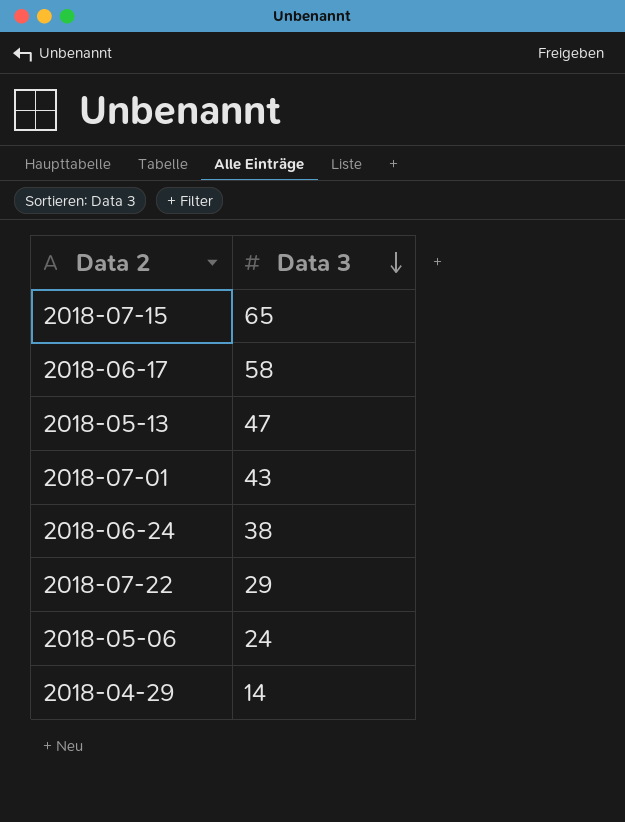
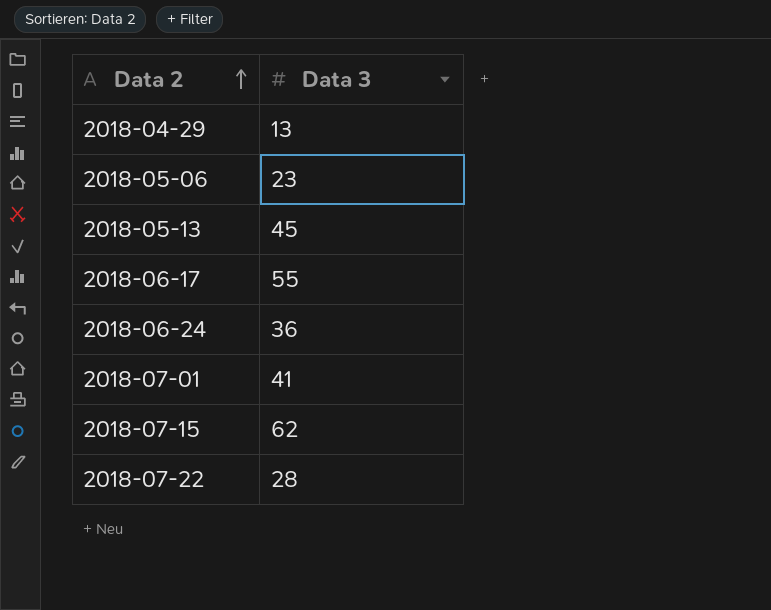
row order: Data 3 descending -> Data 2 ascending
2018-04-29 | Data 3: 14 -> 13
2018-05-06 | Data 3: 24 -> 23
2018-05-13 | Data 3: 47 -> 45
2018-06-17 | Data 3: 58 -> 55
2018-06-24 | Data 3: 38 -> 36
2018-07-01 | Data 3: 43 -> 41
2018-07-15 | Data 3: 65 -> 62
2018-07-22 | Data 3: 29 -> 28

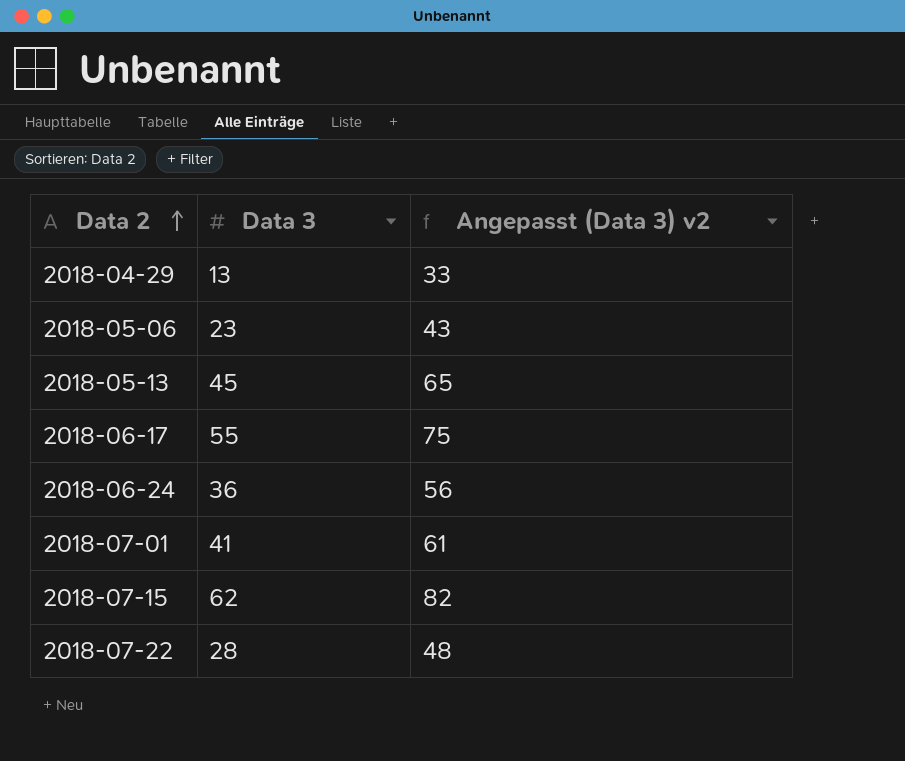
column Angepasst (Data 3) v2 | formula: none -> [Data 3] + 20

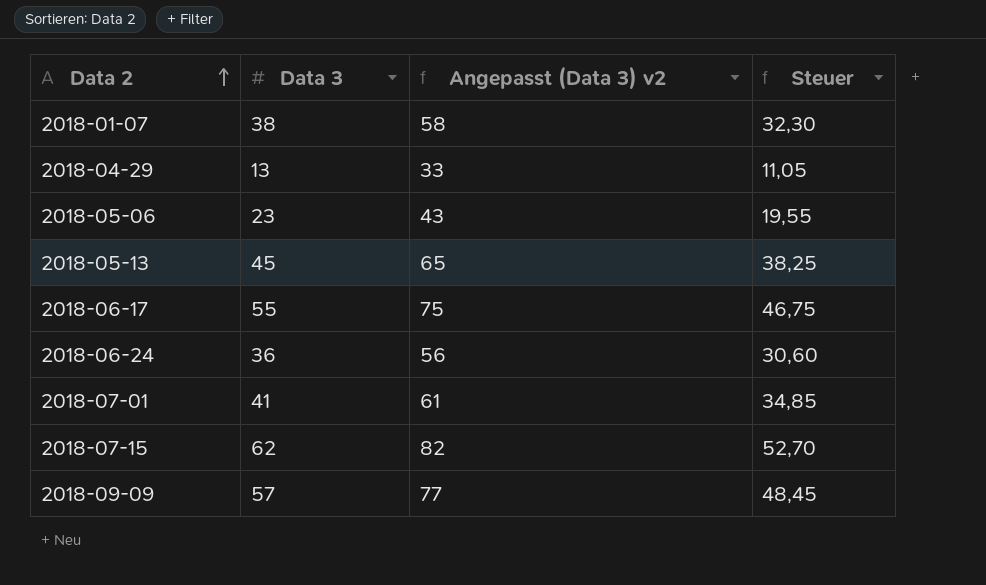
column Steuer | formula: none -> [Data 3] * 0,85
row 2018-07-22: 28 | 48 -> none
row 2018-01-07: none -> 38 | 58 | 32,30
row 2018-09-09: none -> 57 | 77 | 48,45

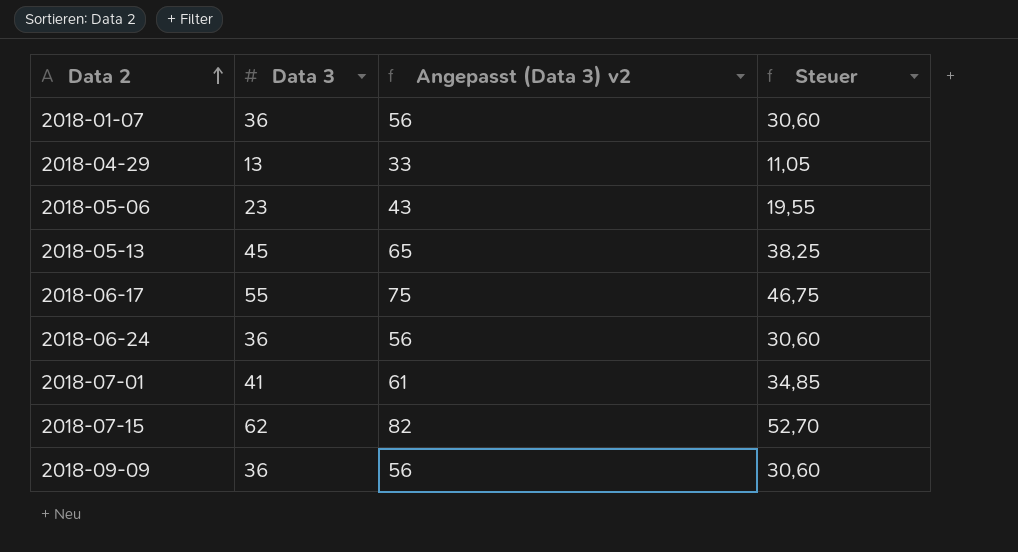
2018-01-07 | Data 3: 38 -> 36
2018-01-07 | Angepasst (Data 3) v2: 58 -> 56
2018-01-07 | Steuer: 32,30 -> 30,60
2018-09-09 | Data 3: 57 -> 36
2018-09-09 | Angepasst (Data 3) v2: 77 -> 56
2018-09-09 | Steuer: 48,45 -> 30,60

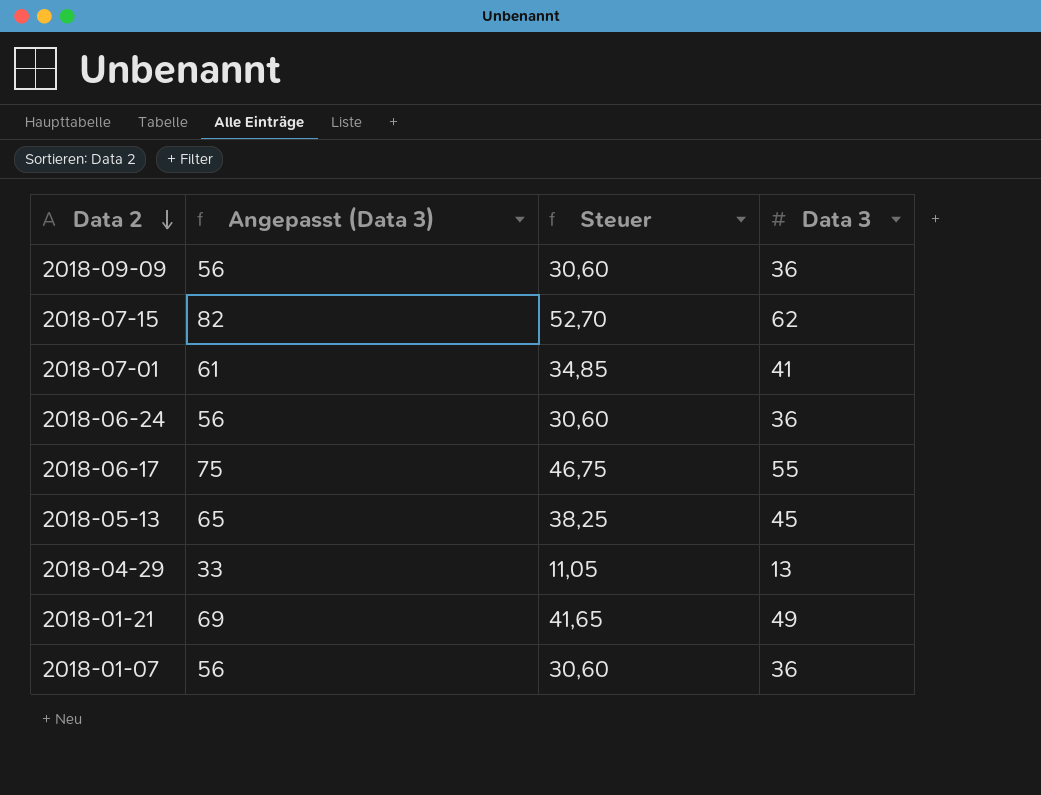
row order: Data 2 ascending -> Data 2 descending
column name: Angepasst (Data 3) v2 -> Angepasst (Data 3)
column Data 3 | position: 2 -> 4
row 2018-05-06: 23 | 43 | 19,55 -> none
row 2018-01-21: none -> 69 | 41,65 | 49

